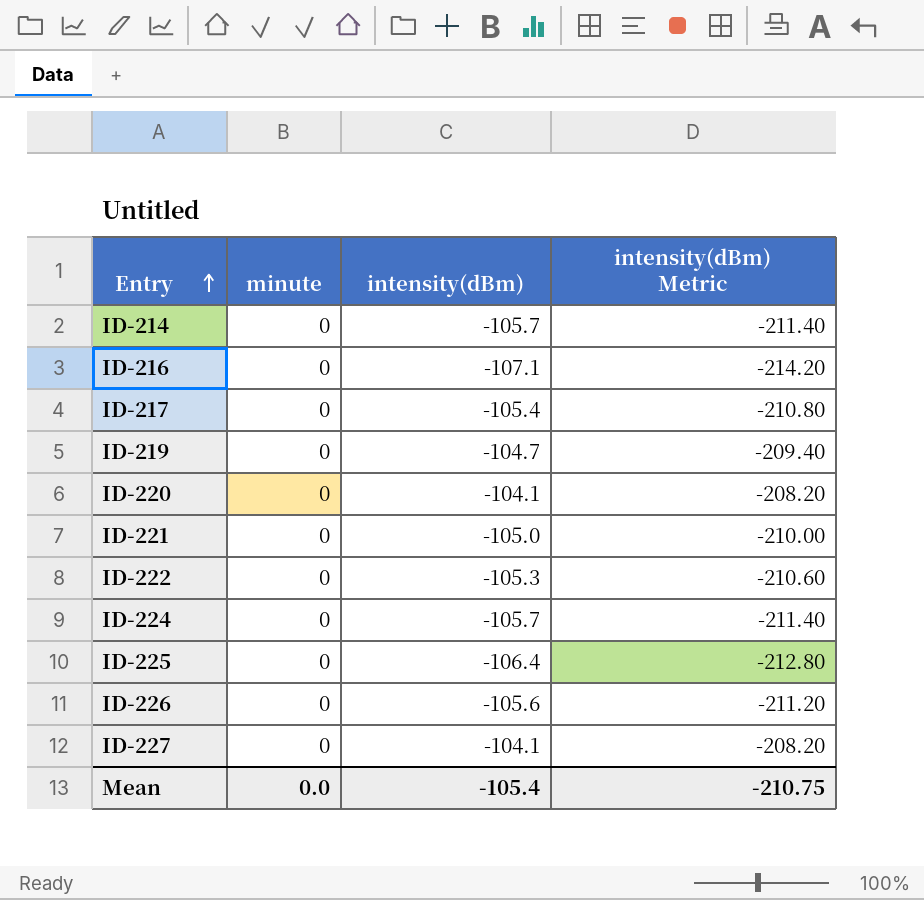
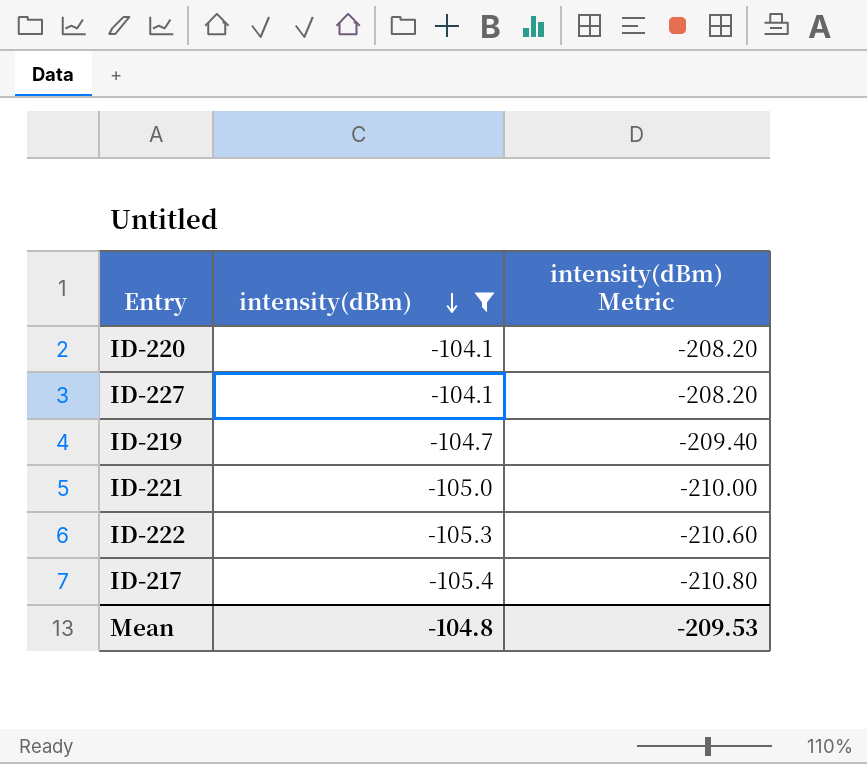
filter: none -> intensity(dBm) >= -105.4
row order: Entry ascending -> intensity(dBm) descending
column minute | position: 2 -> none
Mean | intensity(dBm): -105.4 -> -104.8
Mean | intensity(dBm) Metric: -210.75 -> -209.53

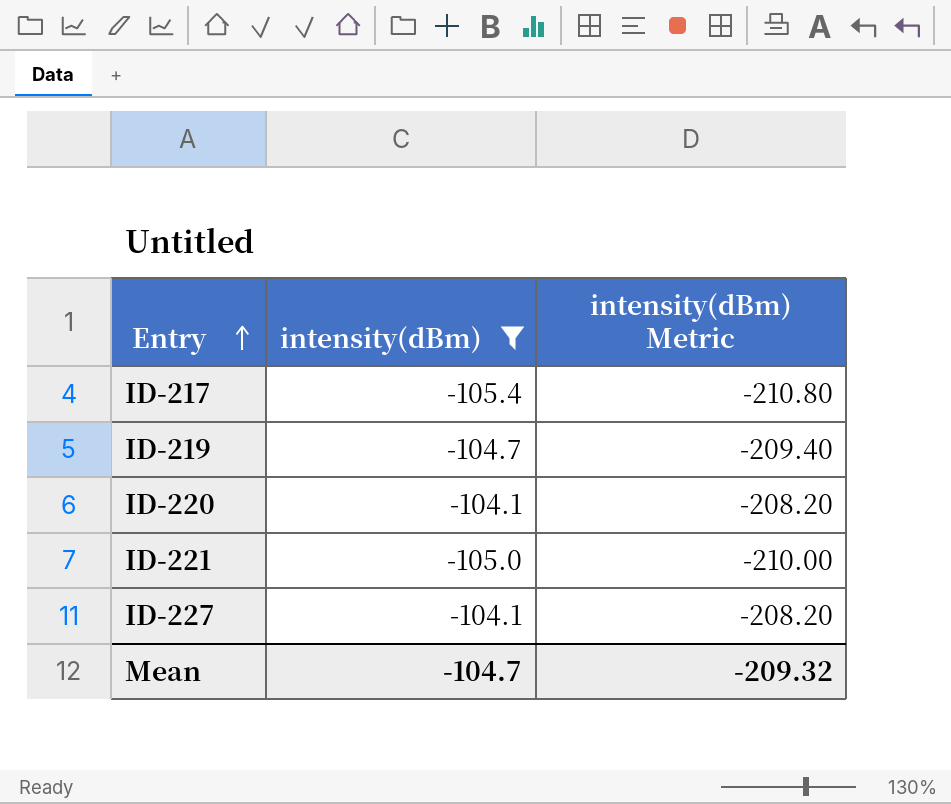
row order: intensity(dBm) descending -> Entry ascending
row ID-222: -105.3 | -210.60 -> none
Mean | intensity(dBm): -104.8 -> -104.7
Mean | intensity(dBm) Metric: -209.53 -> -209.32

